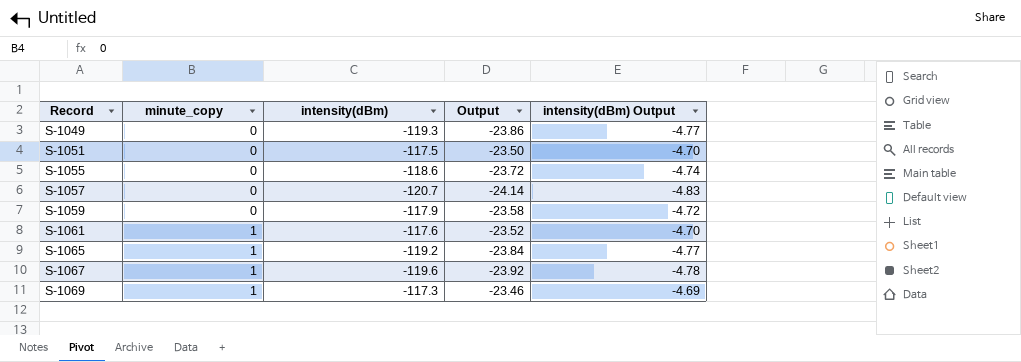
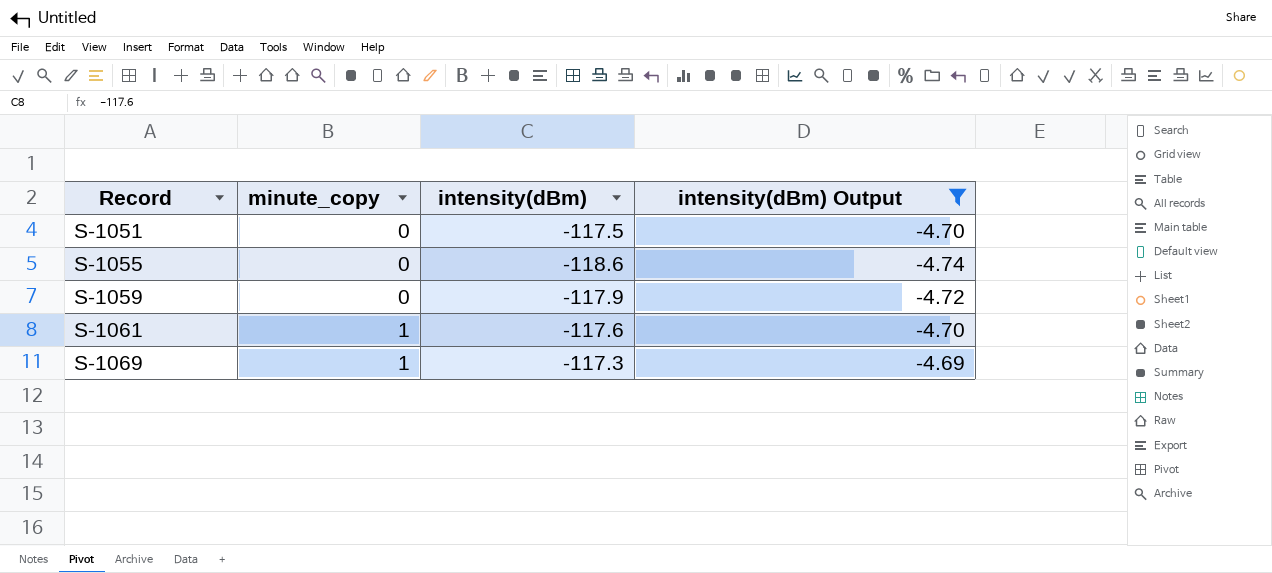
filter: none -> intensity(dBm) Output >= -4.74
column Output | formula: [intensity(dBm)] * 0.2 -> none

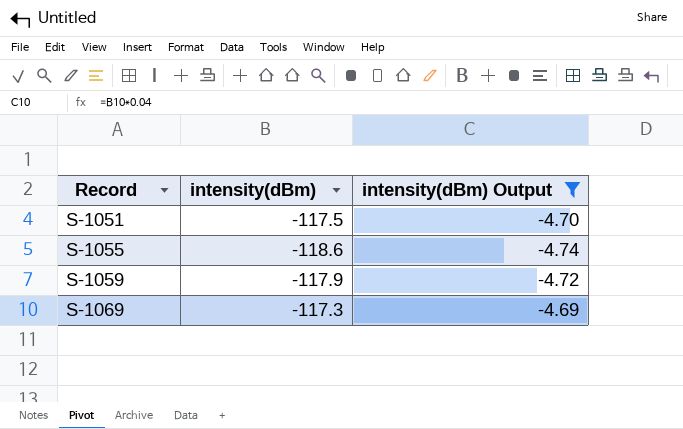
column minute_copy | position: 2 -> none
row S-1061: 1 | -117.6 | -4.70 -> none

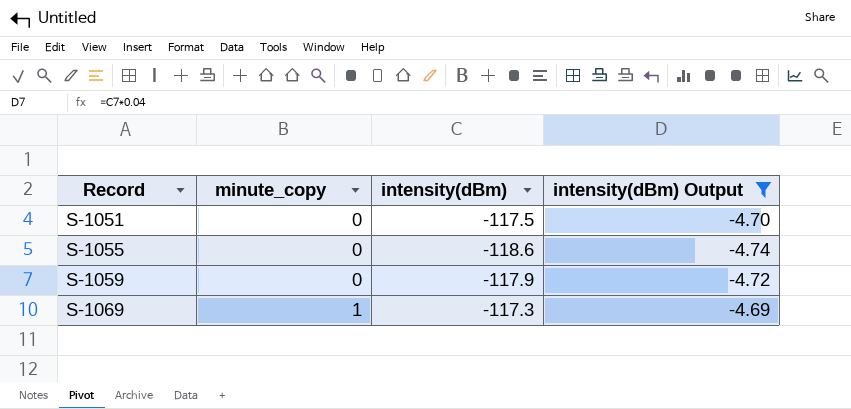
column minute_copy | position: none -> 2

